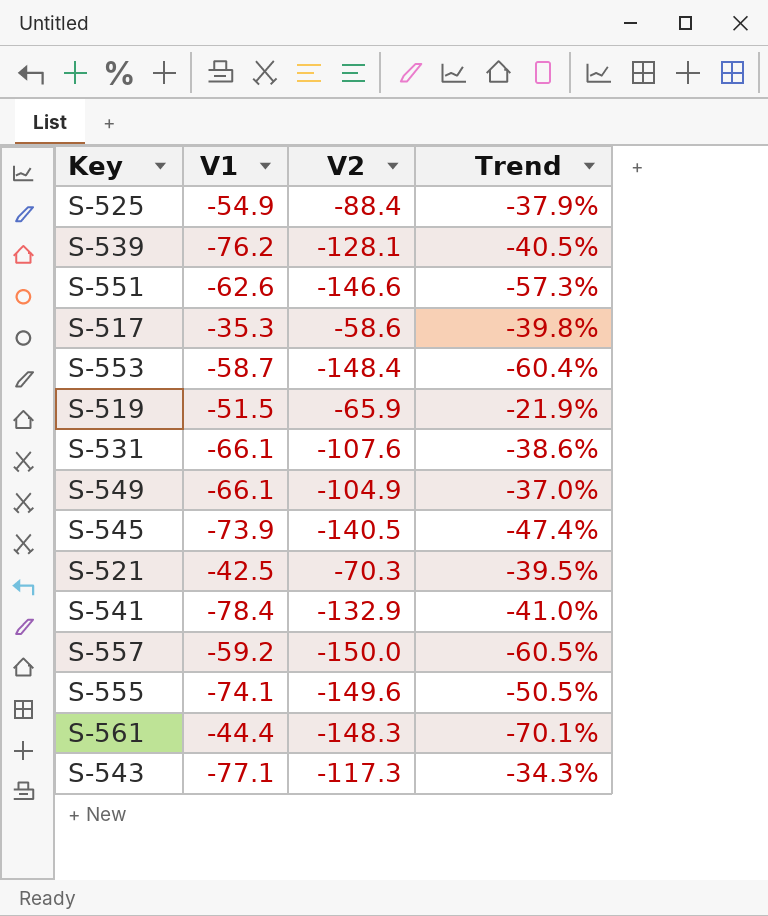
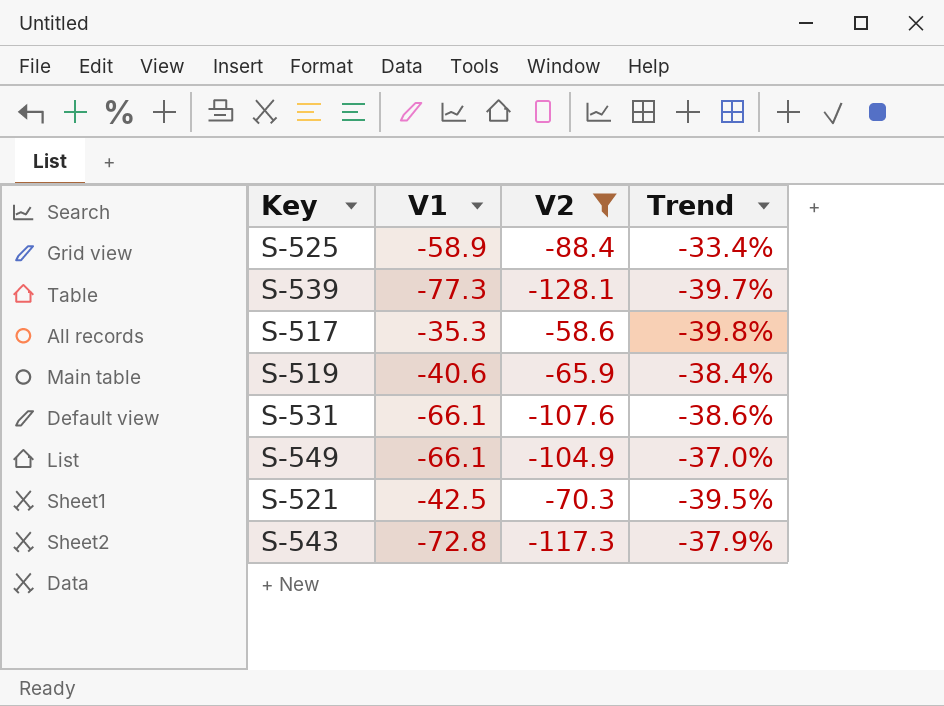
filter: none -> V2 >= -128.1
S-525 | V1: -54.9 -> -58.9
S-525 | Trend: -37.9% -> -33.4%
S-539 | V1: -76.2 -> -77.3
S-539 | Trend: -40.5% -> -39.7%
S-519 | V1: -51.5 -> -40.6
S-519 | Trend: -21.9% -> -38.4%
S-543 | V1: -77.1 -> -72.8
S-543 | Trend: -34.3% -> -37.9%

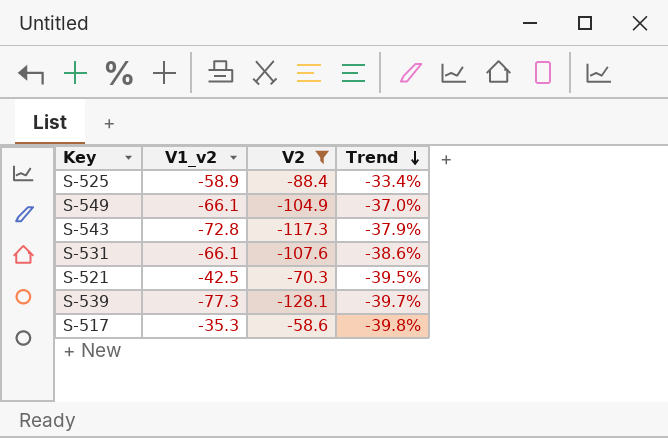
row order: none -> Trend descending
column name: V1 -> V1_v2
row S-519: -40.6 | -65.9 | -38.4% -> none

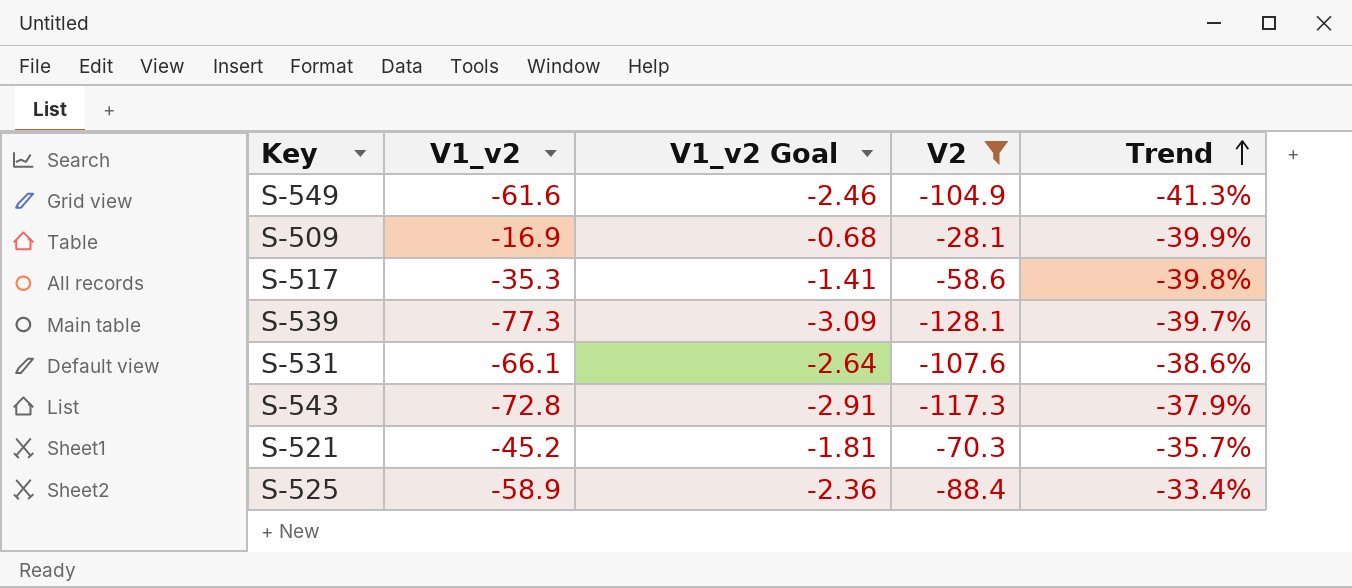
row order: Trend descending -> Trend ascending
column V1_v2 Goal | formula: none -> [V1_v2] * 0.04
S-549 | V1_v2: -66.1 -> -61.6
S-549 | Trend: -37.0% -> -41.3%
row S-509: none -> -16.9 | -0.68 | -28.1 | -39.9%
S-521 | V1_v2: -42.5 -> -45.2
S-521 | Trend: -39.5% -> -35.7%

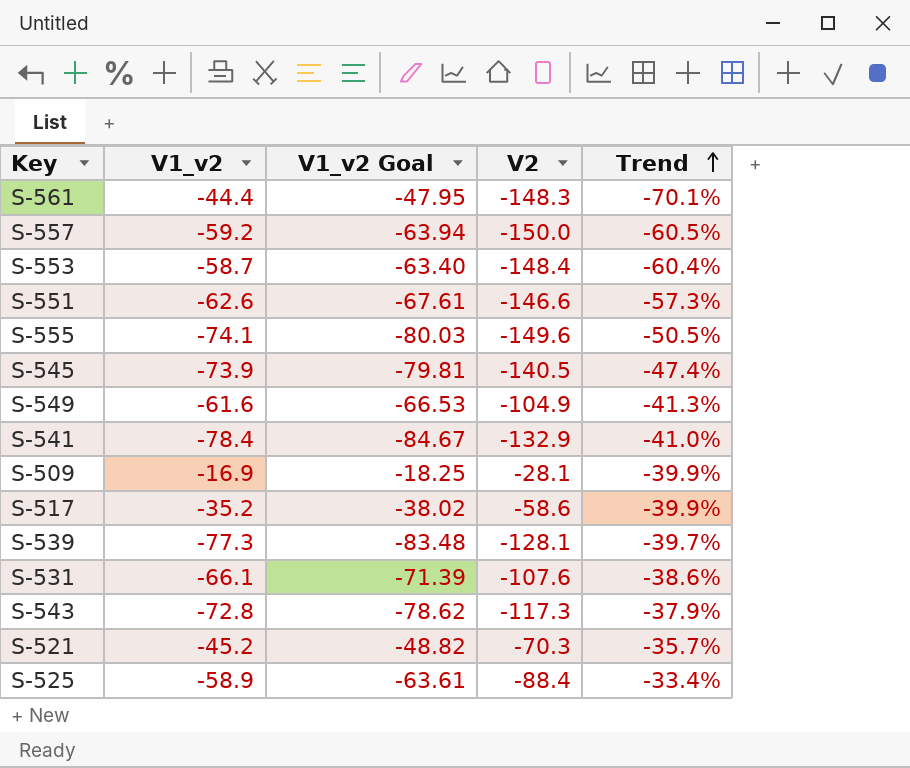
filter: V2 >= -128.1 -> none
column V1_v2 Goal | formula: [V1_v2] * 0.04 -> [V1_v2] * 1.08
S-517 | V1_v2: -35.3 -> -35.2
S-517 | Trend: -39.8% -> -39.9%

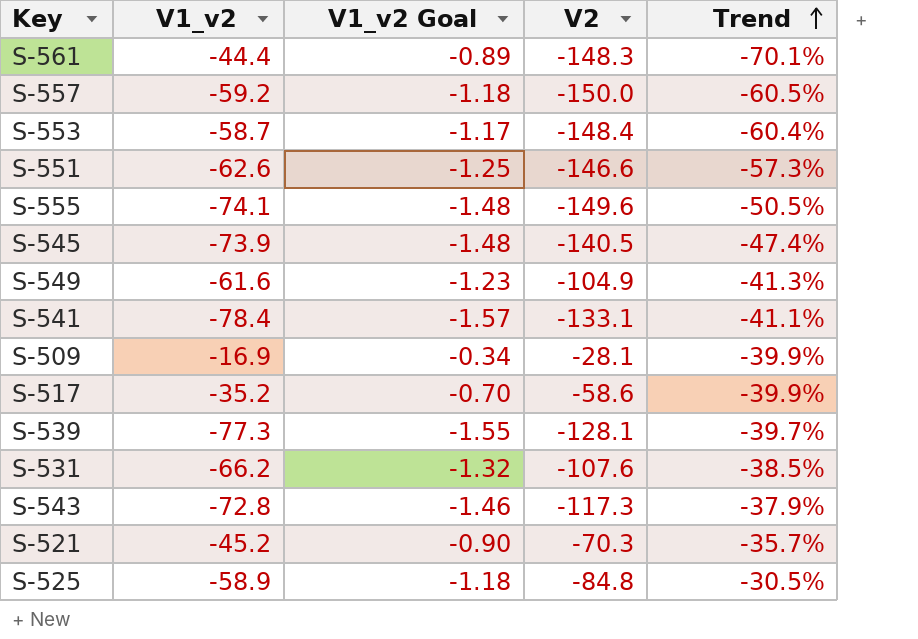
column V1_v2 Goal | formula: [V1_v2] * 1.08 -> [V1_v2] * 0.02
S-541 | V2: -132.9 -> -133.1
S-541 | Trend: -41.0% -> -41.1%
S-531 | V1_v2: -66.1 -> -66.2
S-531 | Trend: -38.6% -> -38.5%
S-525 | V2: -88.4 -> -84.8
S-525 | Trend: -33.4% -> -30.5%

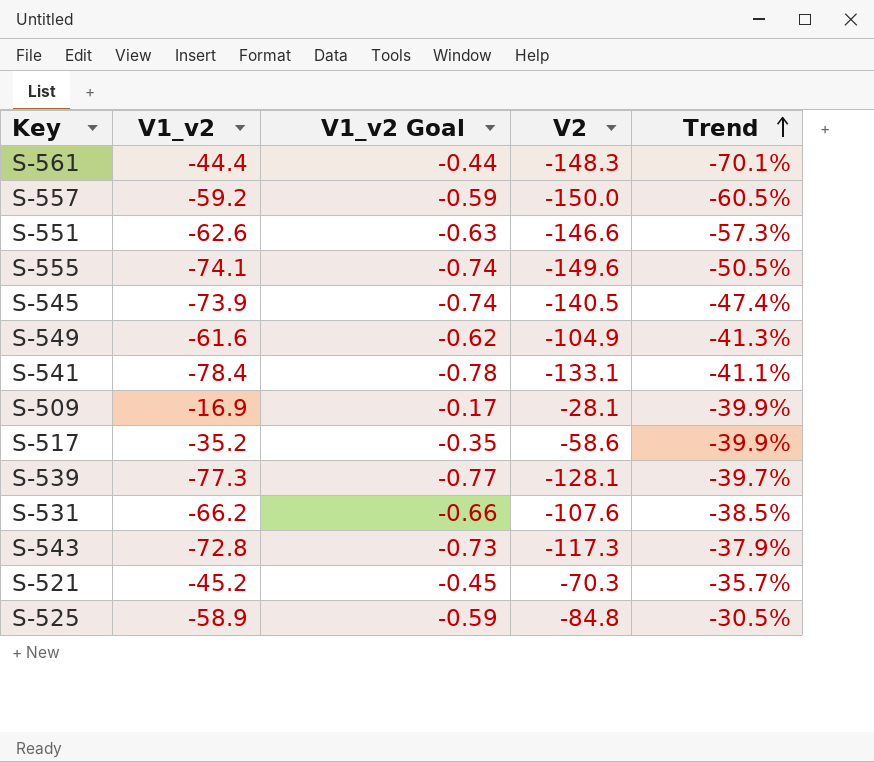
column V1_v2 Goal | formula: [V1_v2] * 0.02 -> [V1_v2] * 0.01
row S-553: -58.7 | -1.17 | -148.4 | -60.4% -> none

